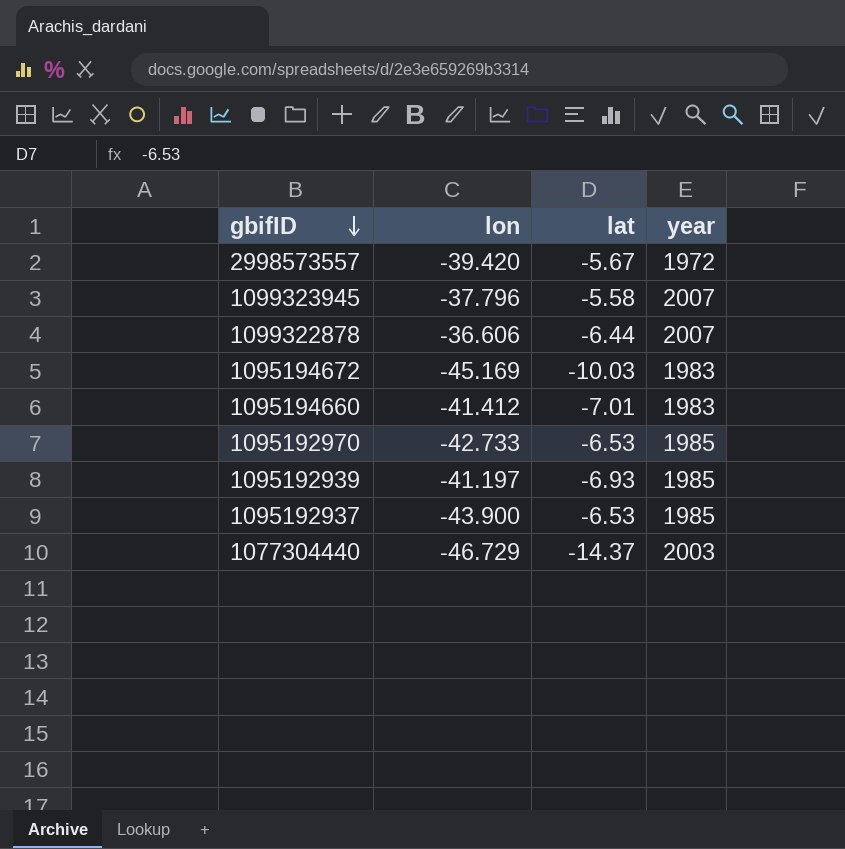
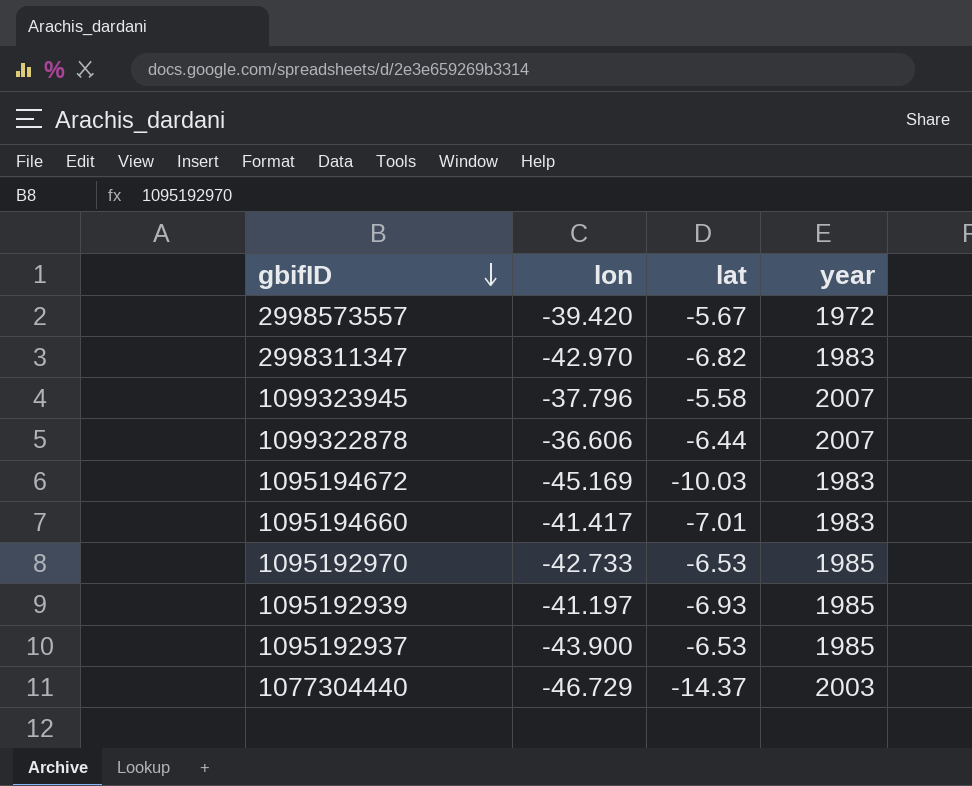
row 2998311347: none -> -42.970 | -6.82 | 1983
1095194660 | lon: -41.412 -> -41.417

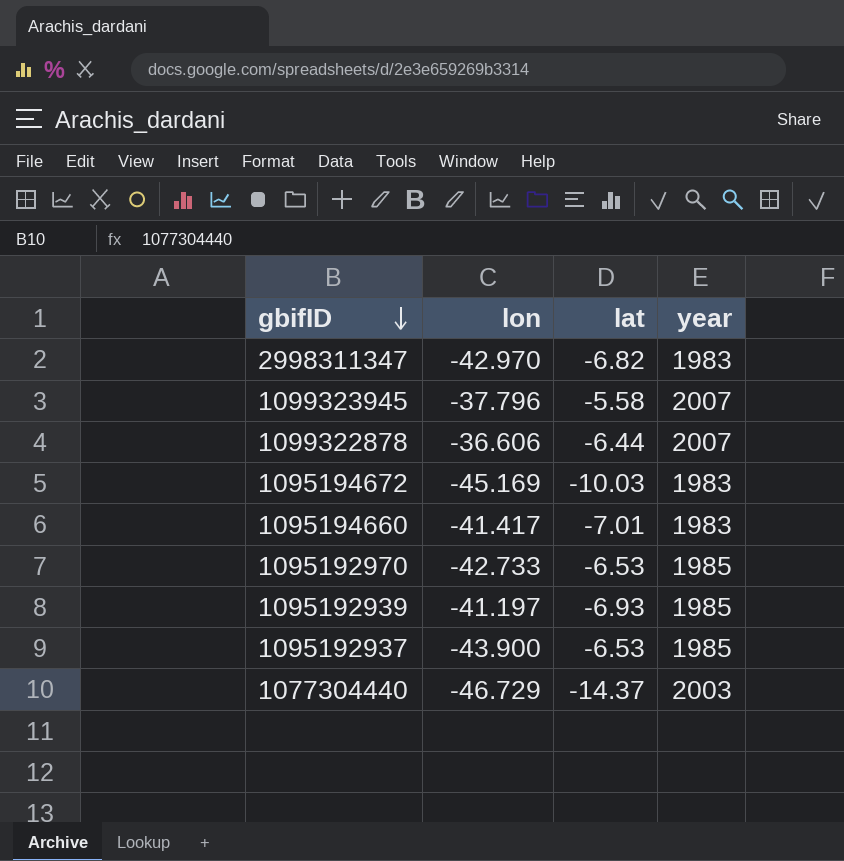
row 2998573557: -39.420 | -5.67 | 1972 -> none

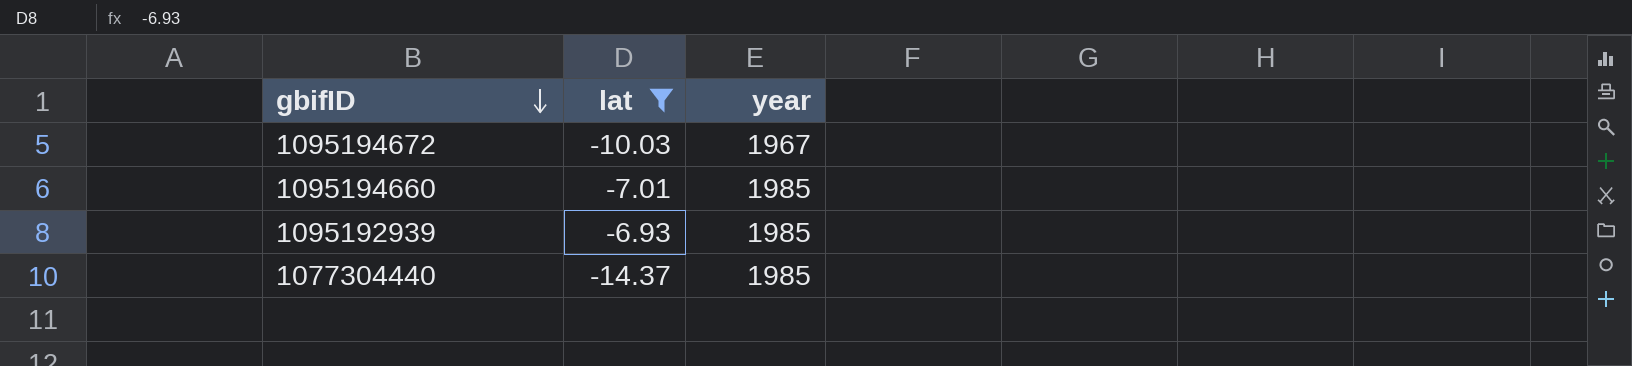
filter: none -> lat <= -6.93
column lon | position: 2 -> none
1095194672 | year: 1983 -> 1967
1095194660 | year: 1983 -> 1985
1077304440 | year: 2003 -> 1985

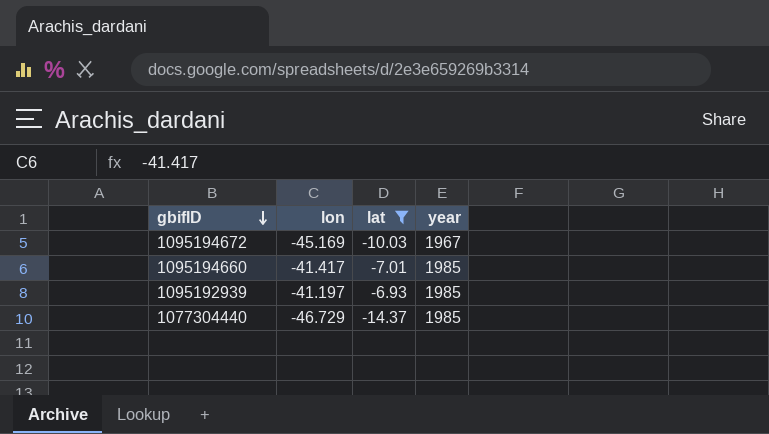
column lon | position: none -> 2

